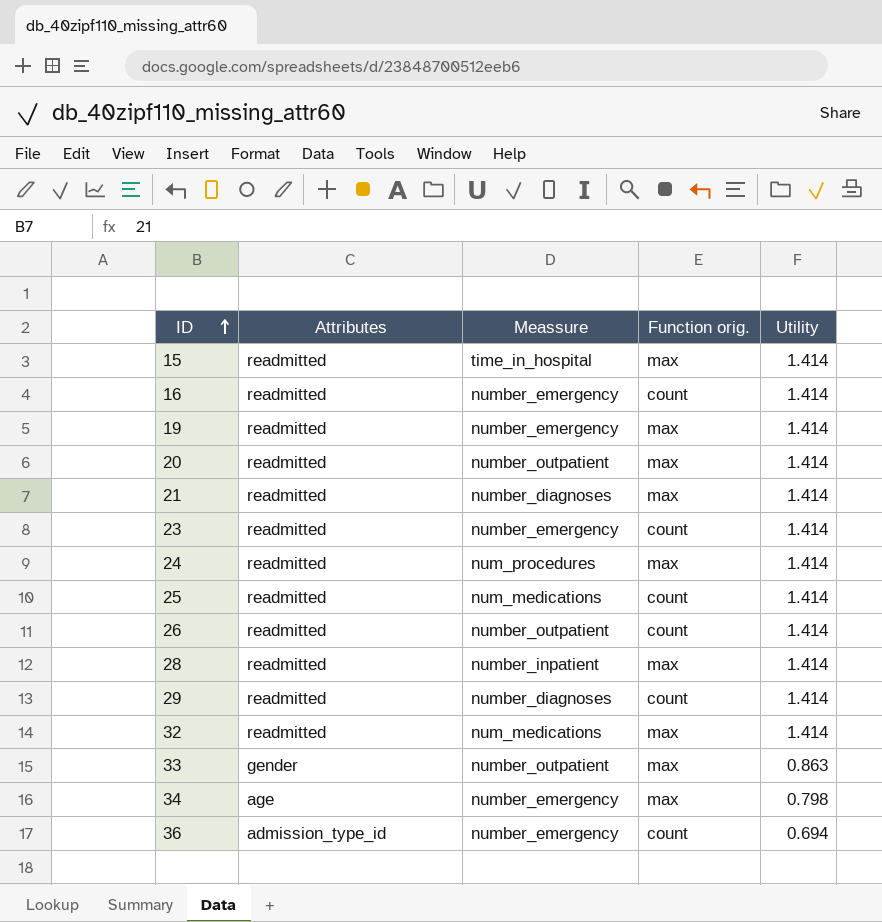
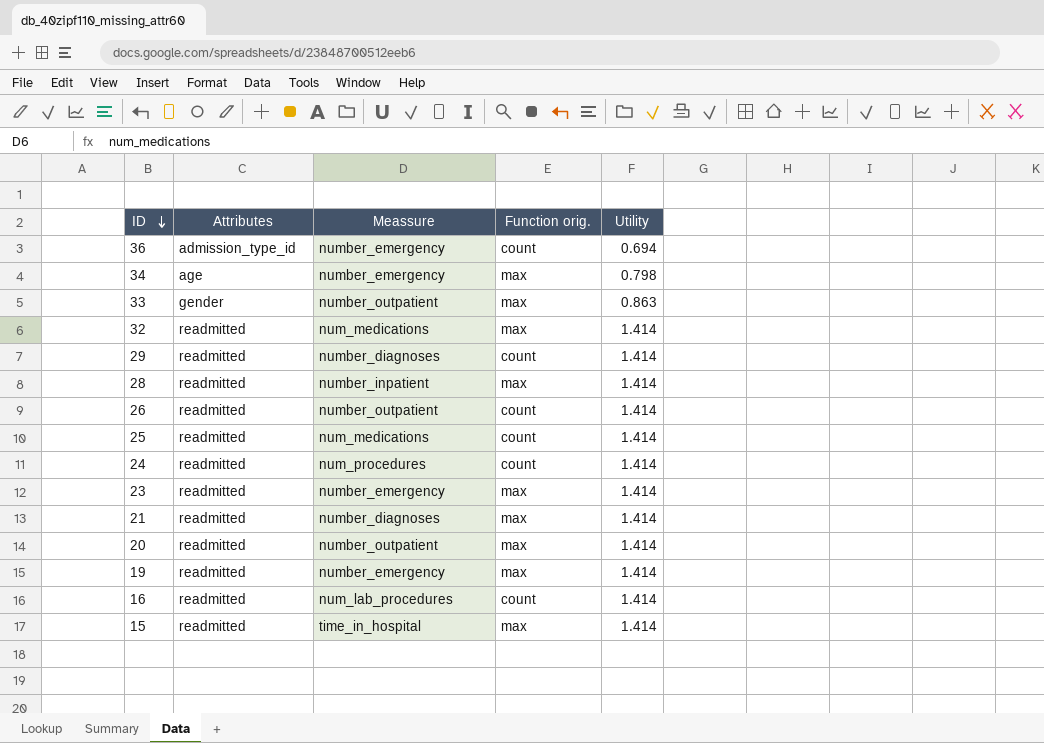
row order: ID ascending -> ID descending
24 | Function orig.: max -> count
23 | Function orig.: count -> max
16 | Meassure: number_emergency -> num_lab_procedures

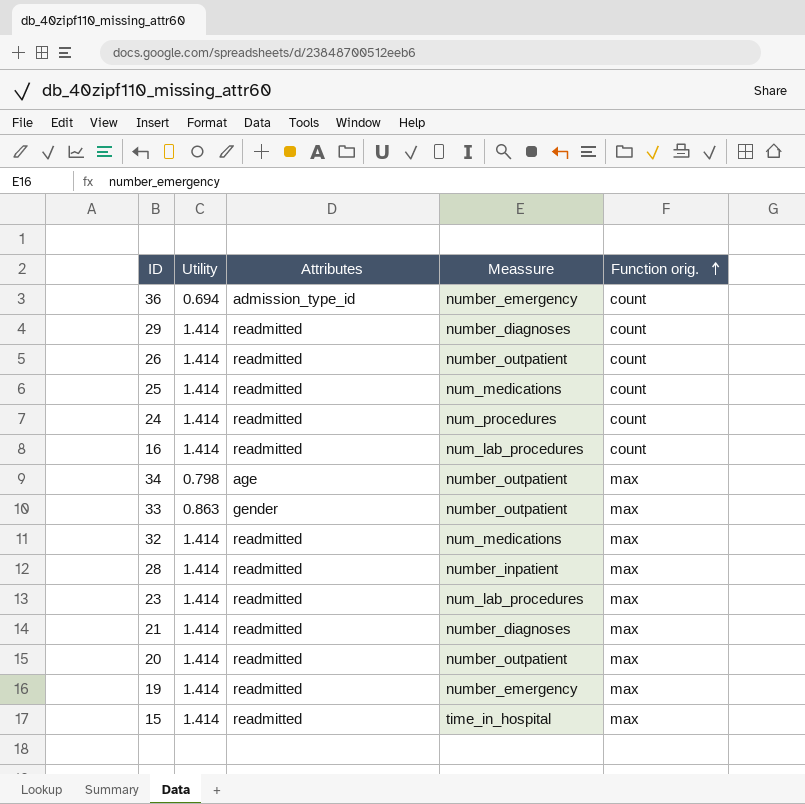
row order: ID descending -> Function orig. ascending
column Utility | position: 5 -> 2
34 | Meassure: number_emergency -> number_outpatient
23 | Meassure: number_emergency -> num_lab_procedures

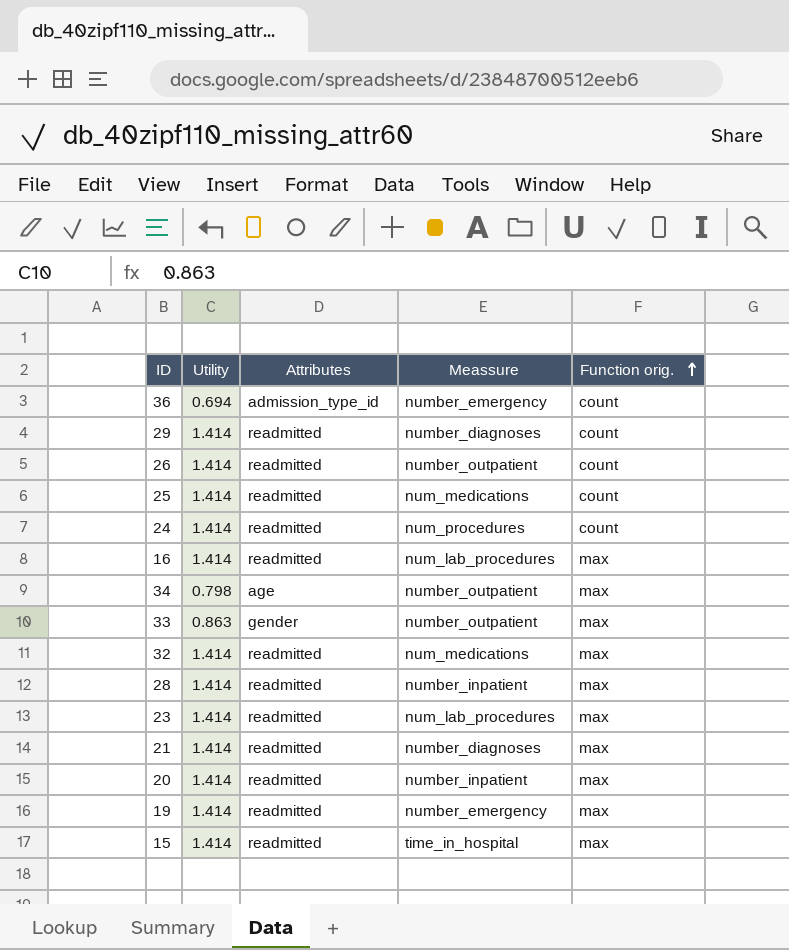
16 | Function orig.: count -> max
20 | Meassure: number_outpatient -> number_inpatient

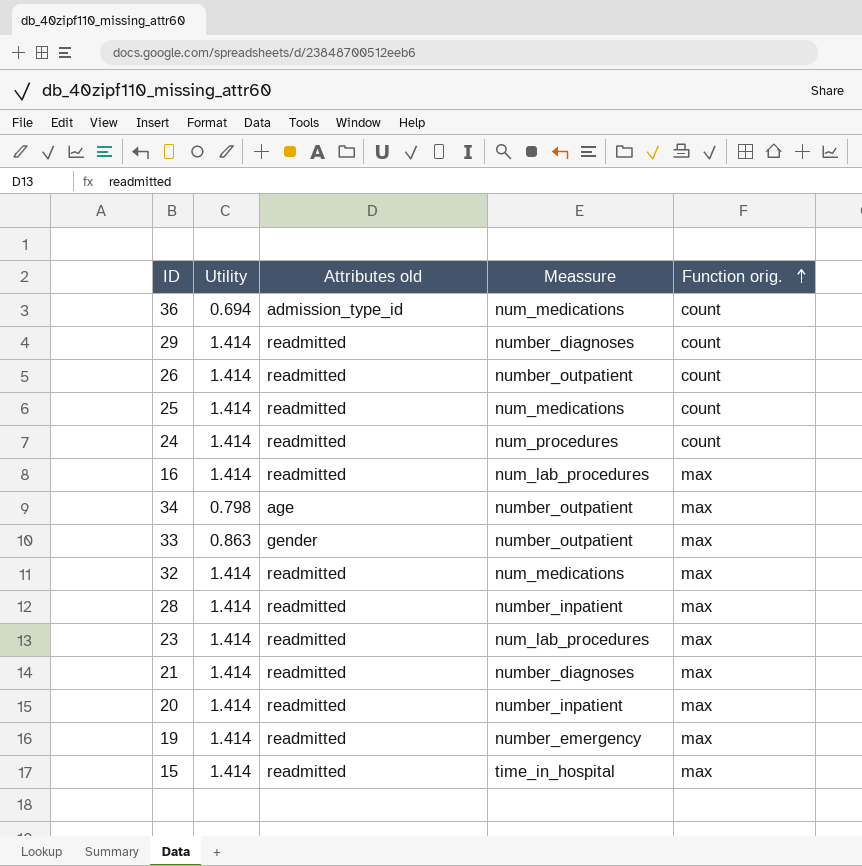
column name: Attributes -> Attributes old
36 | Meassure: number_emergency -> num_medications

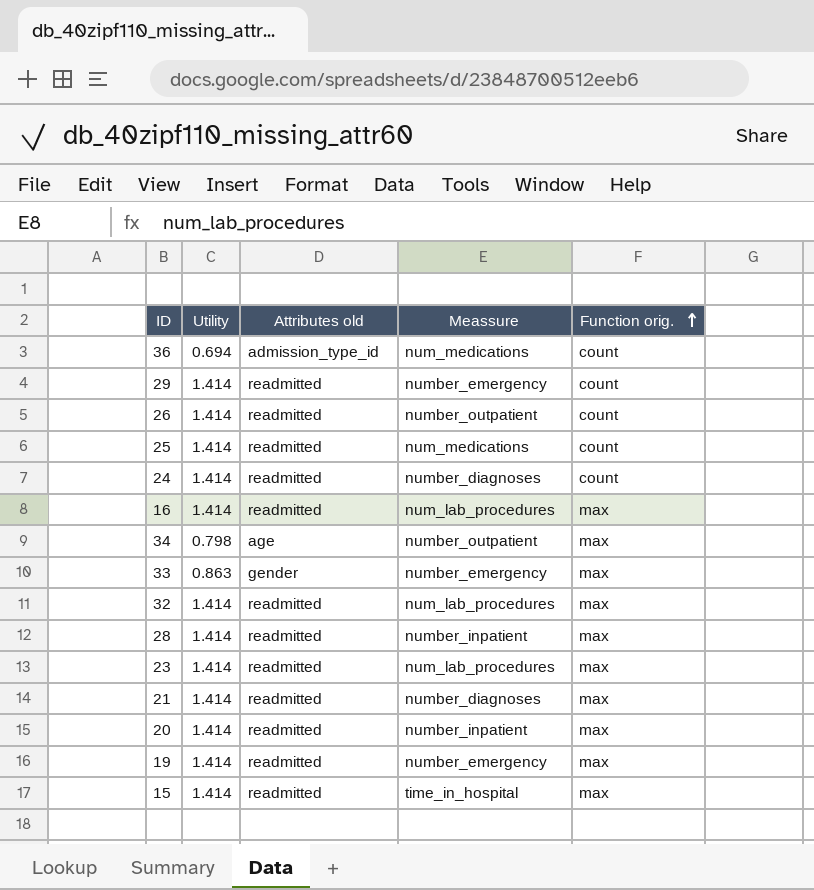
29 | Meassure: number_diagnoses -> number_emergency
24 | Meassure: num_procedures -> number_diagnoses
33 | Meassure: number_outpatient -> number_emergency
32 | Meassure: num_medications -> num_lab_procedures

